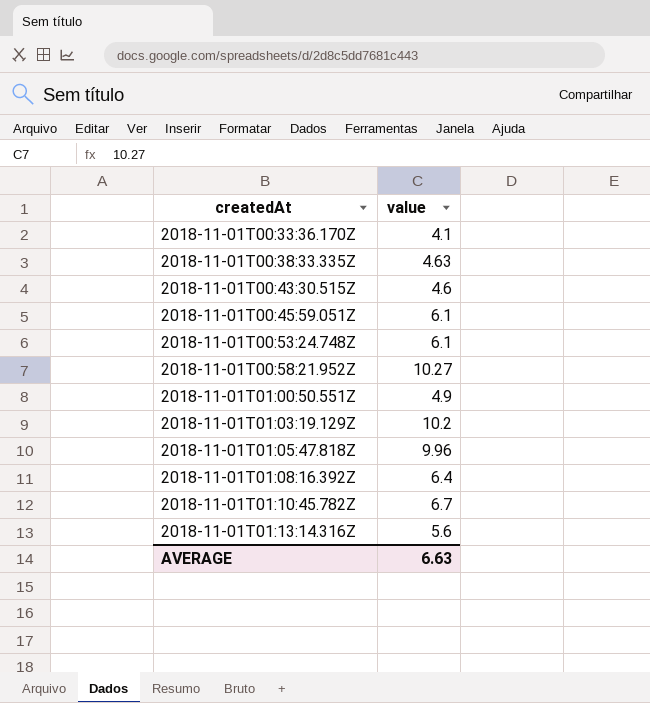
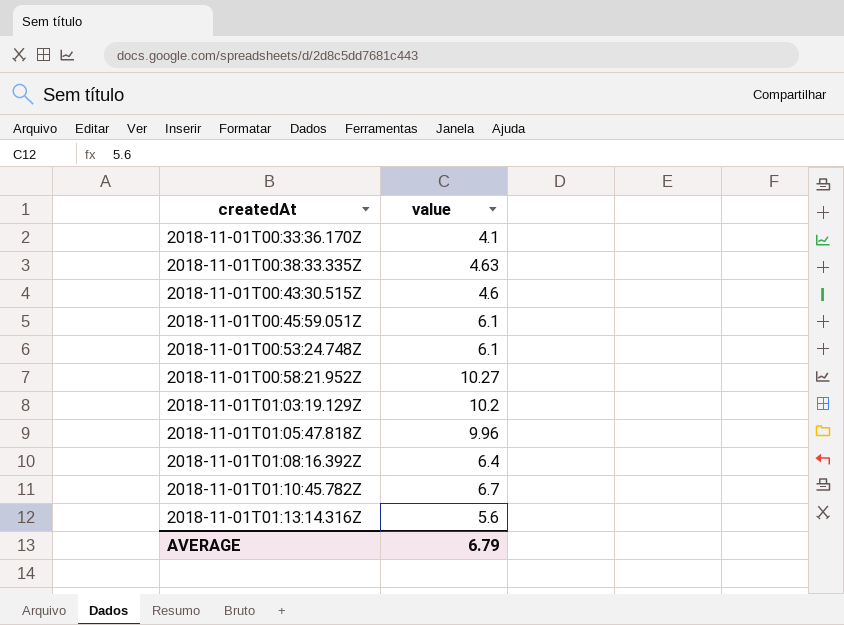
row 2018-11-01T01:00:50.551Z: 4.9 -> none
AVERAGE | value: 6.63 -> 6.79

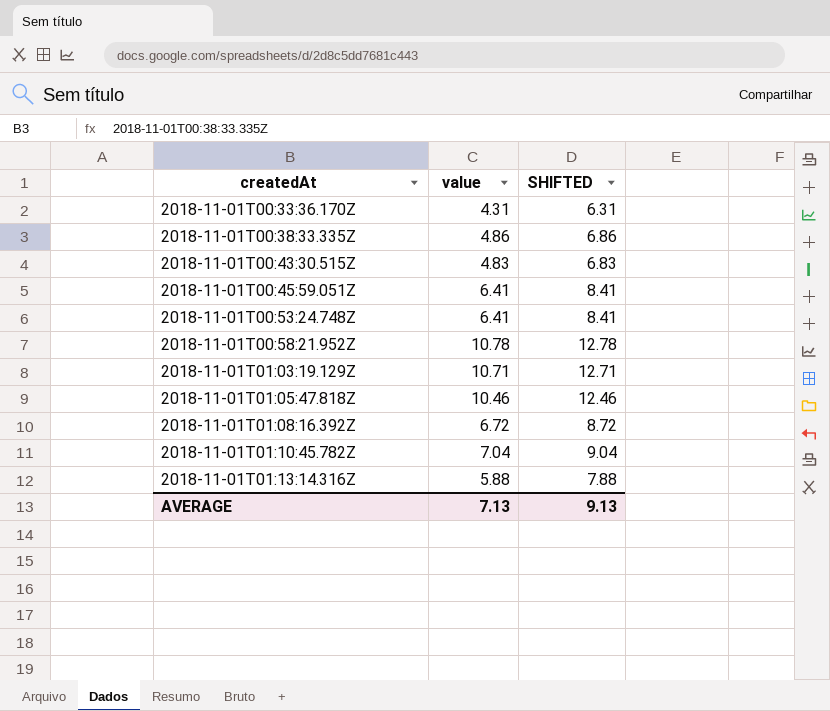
column SHIFTED | formula: none -> [value] + 2
2018-11-01T00:33:36.170Z | value: 4.1 -> 4.31
2018-11-01T00:38:33.335Z | value: 4.63 -> 4.86
2018-11-01T00:43:30.515Z | value: 4.6 -> 4.83
2018-11-01T00:45:59.051Z | value: 6.1 -> 6.41
2018-11-01T00:53:24.748Z | value: 6.1 -> 6.41
2018-11-01T00:58:21.952Z | value: 10.27 -> 10.78
2018-11-01T01:03:19.129Z | value: 10.2 -> 10.71
2018-11-01T01:05:47.818Z | value: 9.96 -> 10.46
2018-11-01T01:08:16.392Z | value: 6.4 -> 6.72
2018-11-01T01:10:45.782Z | value: 6.7 -> 7.04
2018-11-01T01:13:14.316Z | value: 5.6 -> 5.88
AVERAGE | value: 6.79 -> 7.13

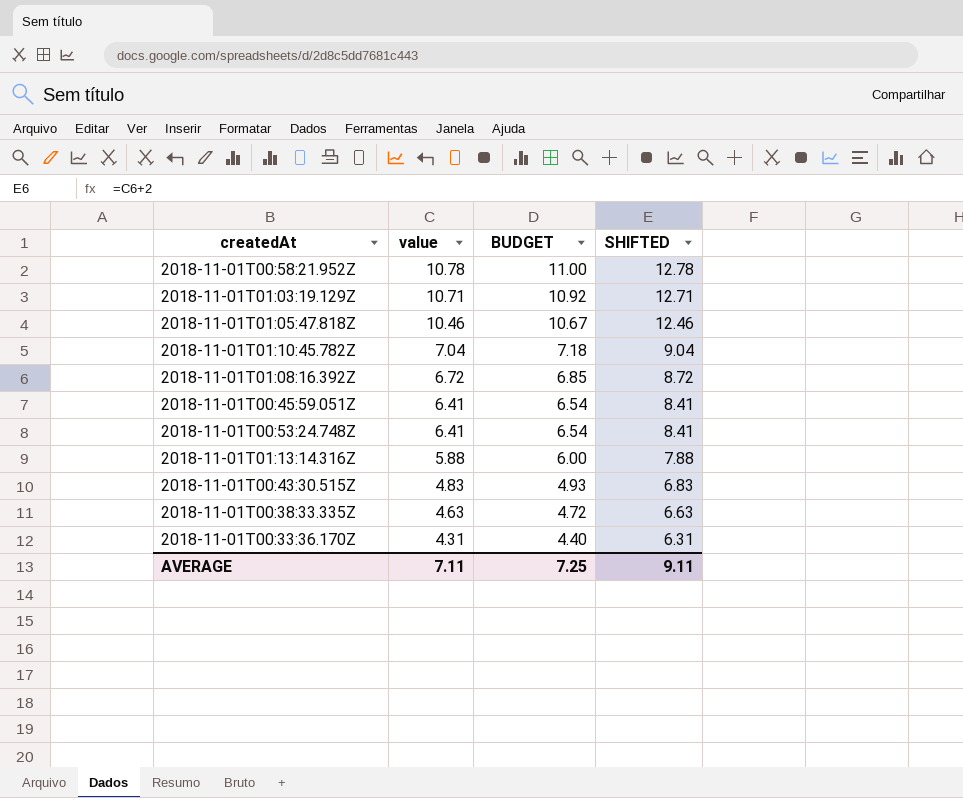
row order: createdAt ascending -> value descending
column BUDGET | formula: none -> [value] * 1.02
2018-11-01T00:38:33.335Z | value: 4.86 -> 4.63
2018-11-01T00:38:33.335Z | SHIFTED: 6.86 -> 6.63
AVERAGE | value: 7.13 -> 7.11
AVERAGE | SHIFTED: 9.13 -> 9.11

